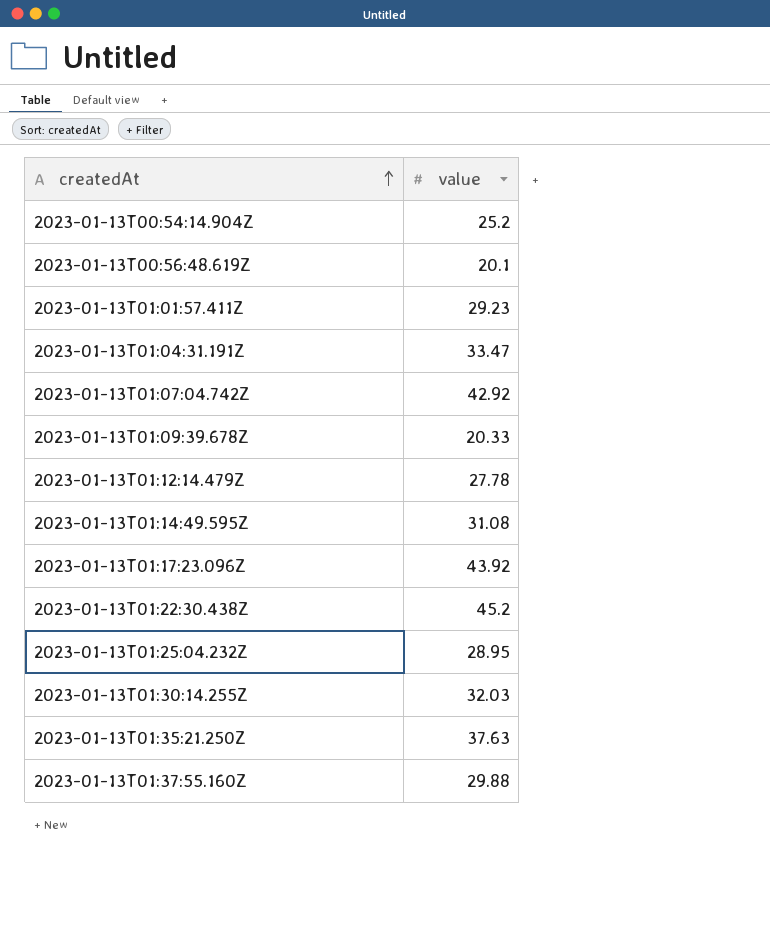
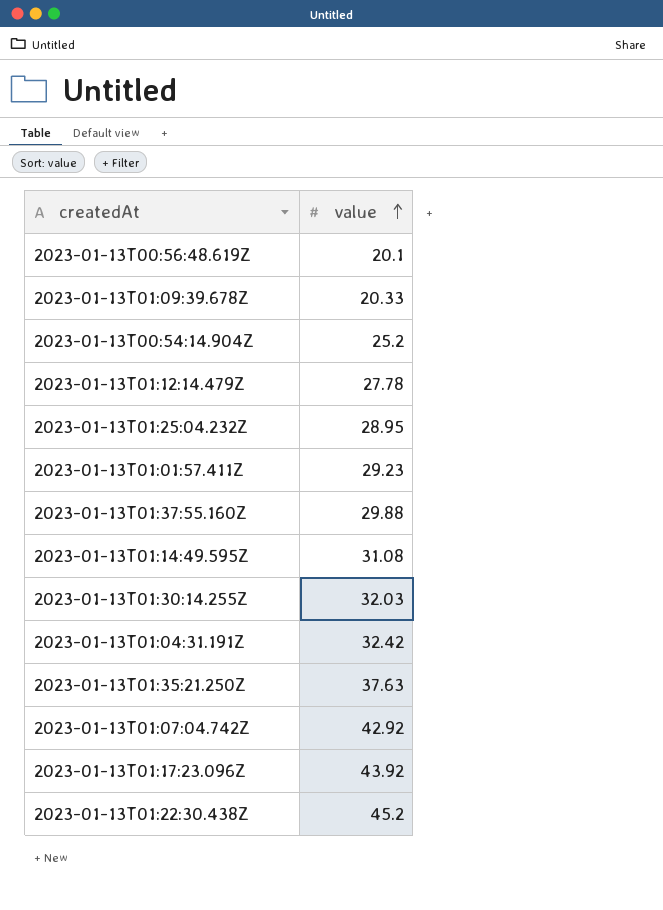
row order: createdAt ascending -> value ascending
2023-01-13T01:04:31.191Z | value: 33.47 -> 32.42

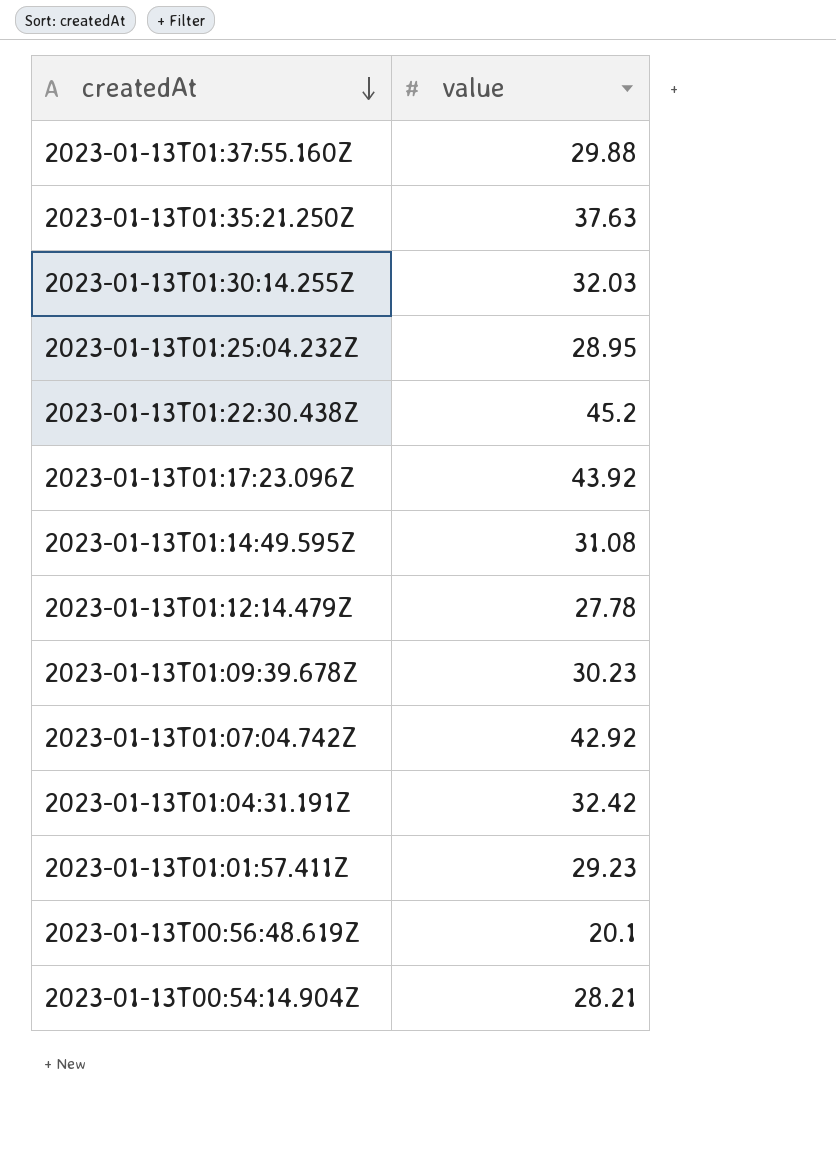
row order: value ascending -> createdAt descending
2023-01-13T01:09:39.678Z | value: 20.33 -> 30.23
2023-01-13T00:54:14.904Z | value: 25.2 -> 28.21

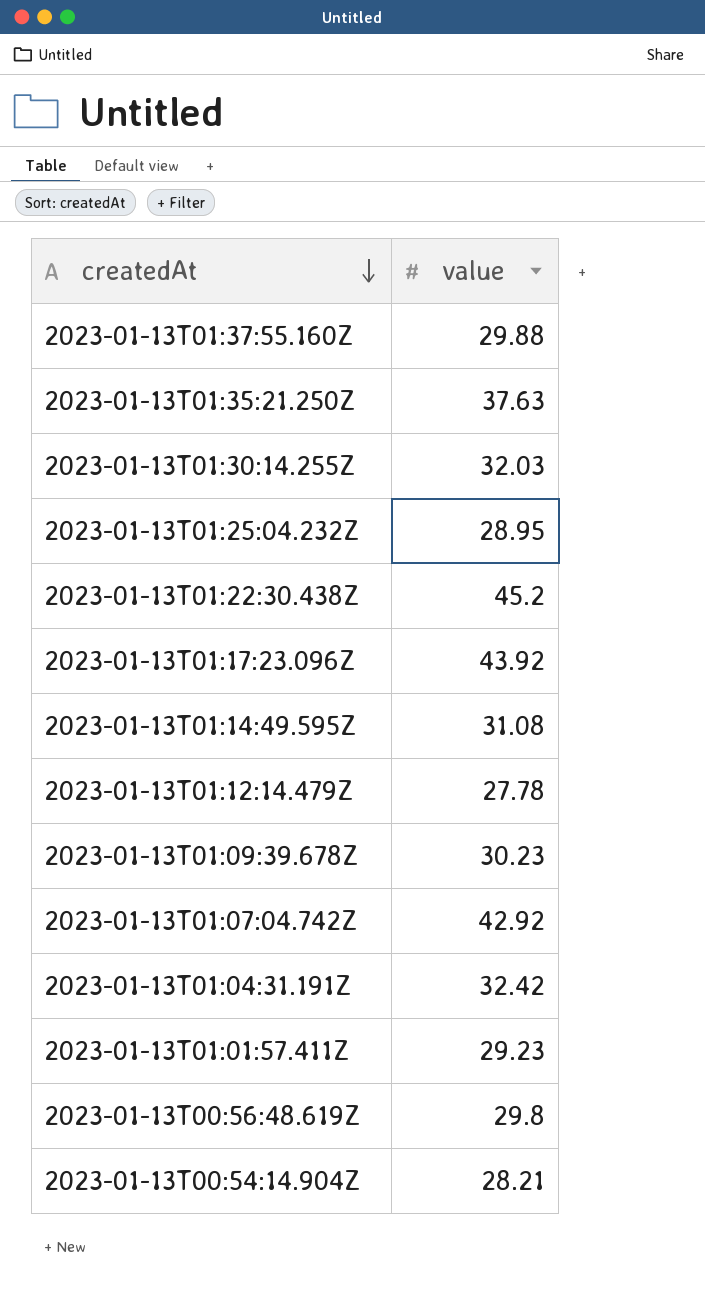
2023-01-13T00:56:48.619Z | value: 20.1 -> 29.8

